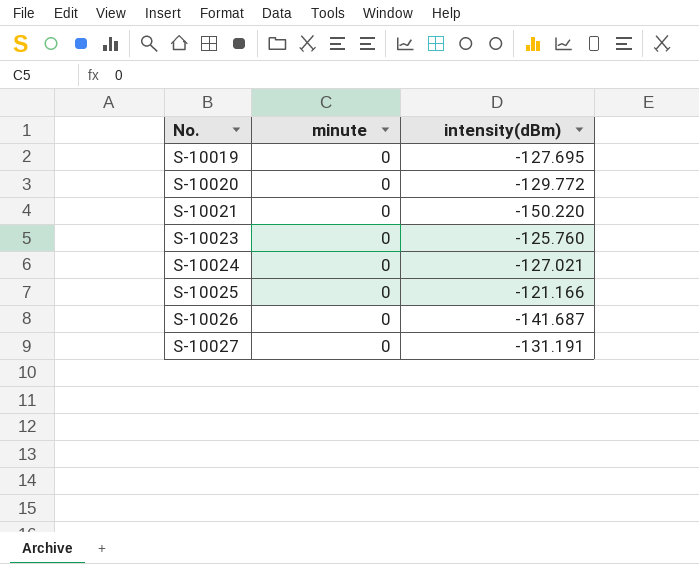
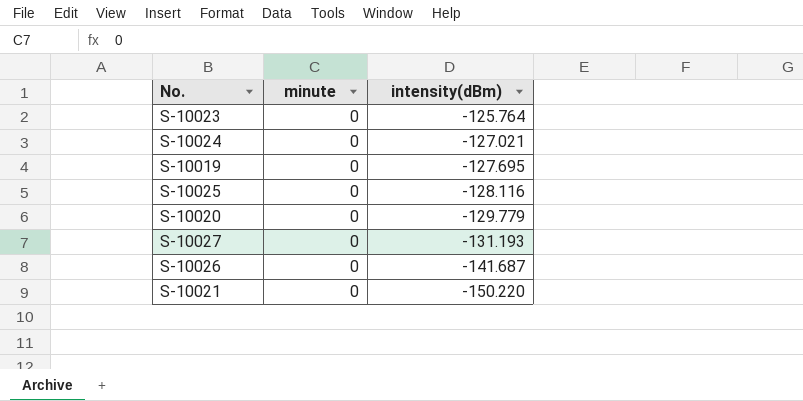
row order: No. ascending -> intensity(dBm) descending
S-10023 | intensity(dBm): -125.760 -> -125.764
S-10025 | intensity(dBm): -121.166 -> -128.116
S-10020 | intensity(dBm): -129.772 -> -129.779
S-10027 | intensity(dBm): -131.191 -> -131.193

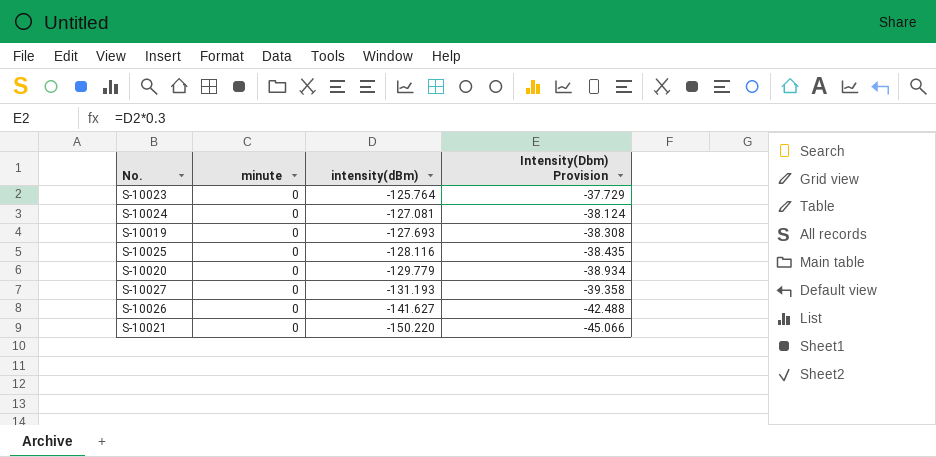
column Intensity(Dbm) Provision | formula: none -> [intensity(dBm)] * 0.3
S-10024 | intensity(dBm): -127.021 -> -127.081
S-10019 | intensity(dBm): -127.695 -> -127.693
S-10026 | intensity(dBm): -141.687 -> -141.627

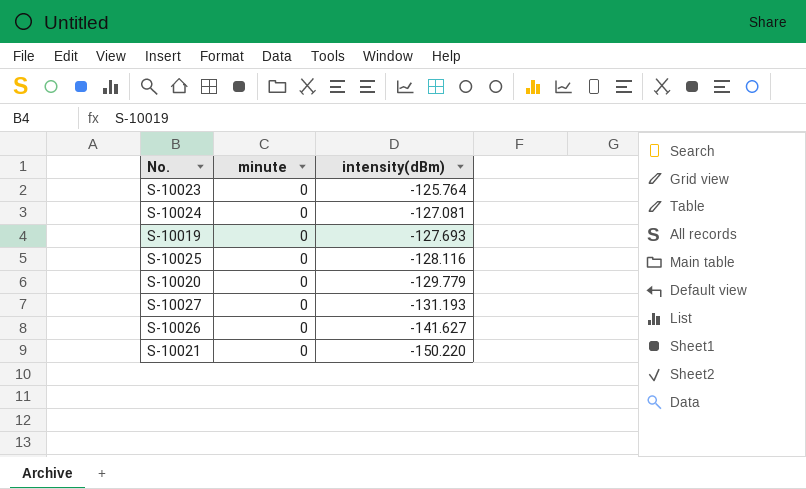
column Intensity(Dbm) Provision | formula: [intensity(dBm)] * 0.3 -> none

